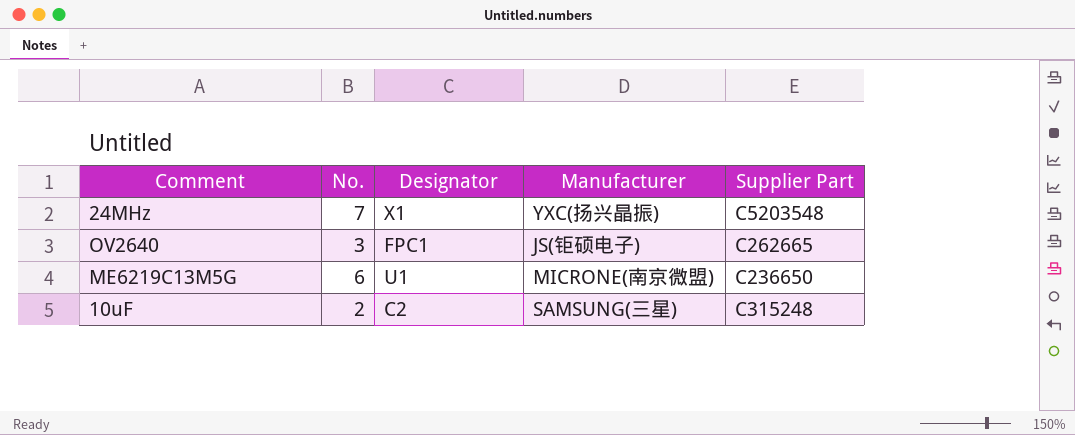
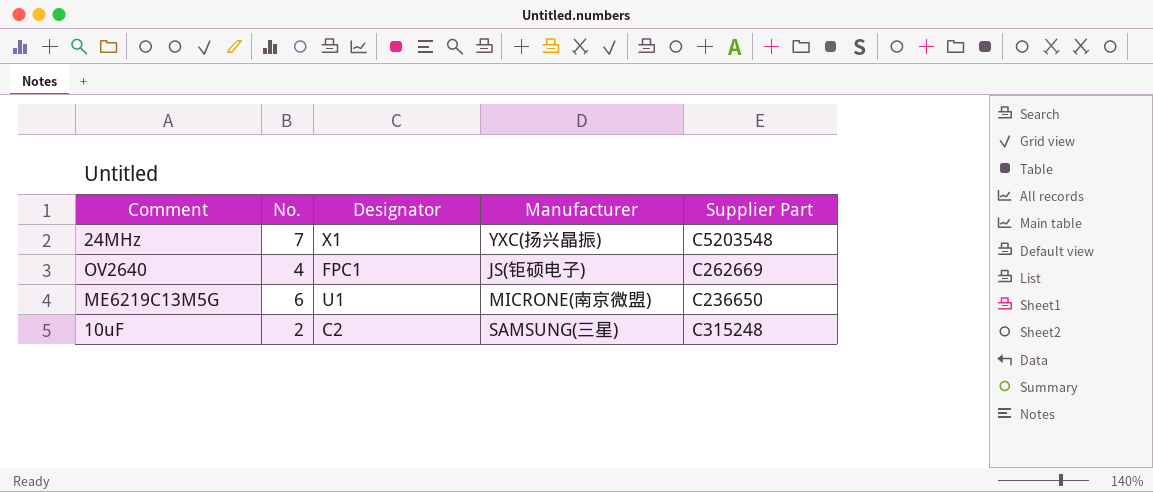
OV2640 | No.: 3 -> 4
OV2640 | Supplier Part: C262665 -> C262669

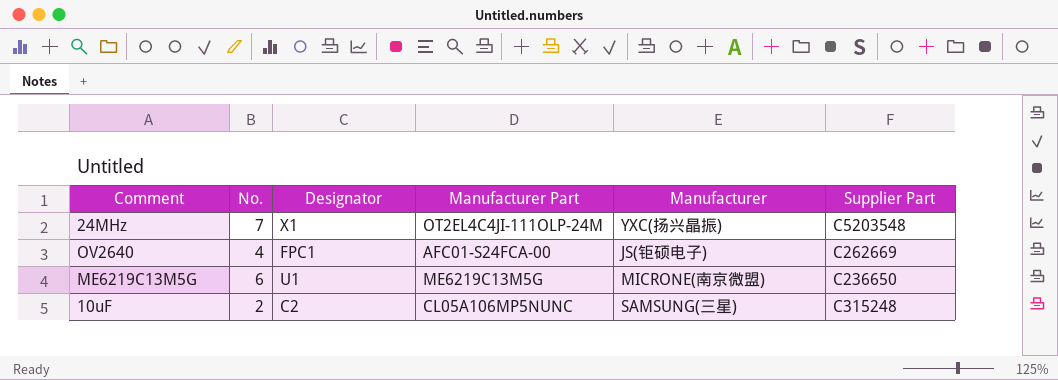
column Manufacturer Part | position: none -> 4

